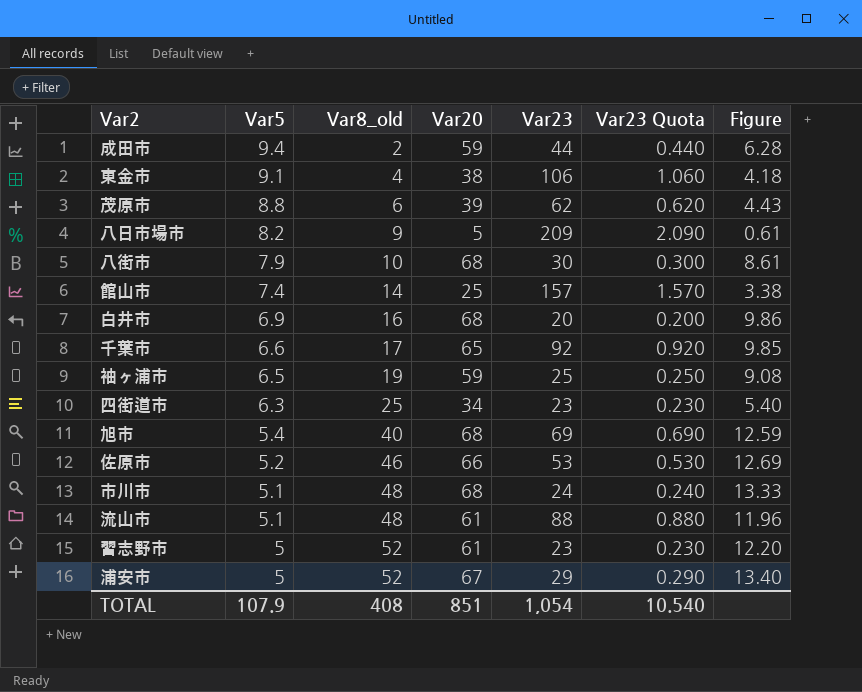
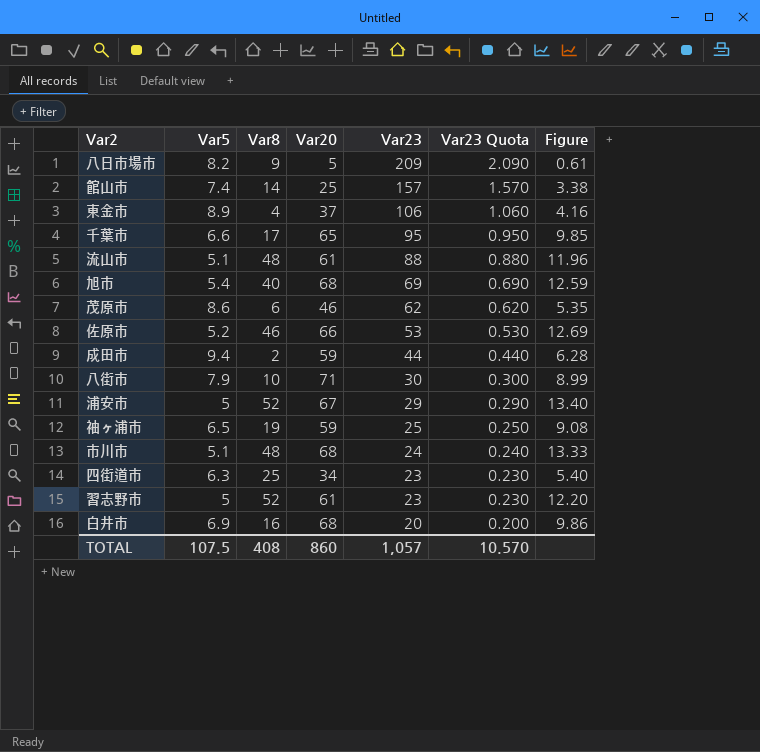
row order: Var5 descending -> Var23 descending
column name: Var8_old -> Var8
東金市 | Var5: 9.1 -> 8.9
東金市 | Var20: 38 -> 37
東金市 | Figure: 4.18 -> 4.16
千葉市 | Var23: 92 -> 95
千葉市 | Var23 Quota: 0.920 -> 0.950
茂原市 | Var5: 8.8 -> 8.6
茂原市 | Var20: 39 -> 46
茂原市 | Figure: 4.43 -> 5.35
八街市 | Var20: 68 -> 71
八街市 | Figure: 8.61 -> 8.99
TOTAL | Var5: 107.9 -> 107.5
TOTAL | Var20: 851 -> 860
TOTAL | Var23: 1,054 -> 1,057
TOTAL | Var23 Quota: 10.540 -> 10.570

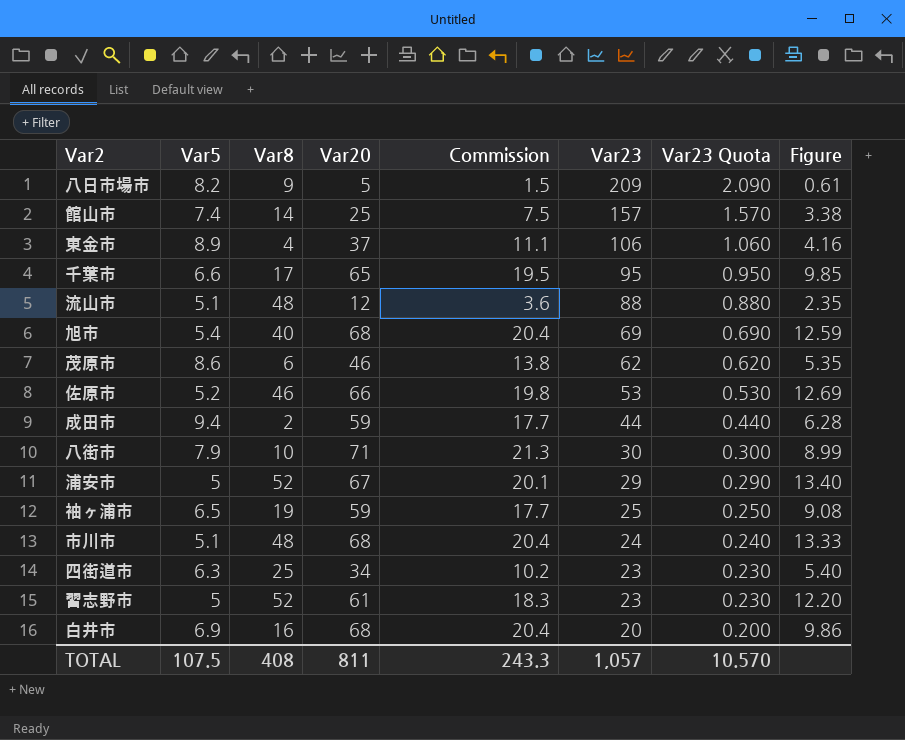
column Commission | formula: none -> [Var20] * 0.3
流山市 | Var20: 61 -> 12
流山市 | Figure: 11.96 -> 2.35
TOTAL | Var20: 860 -> 811

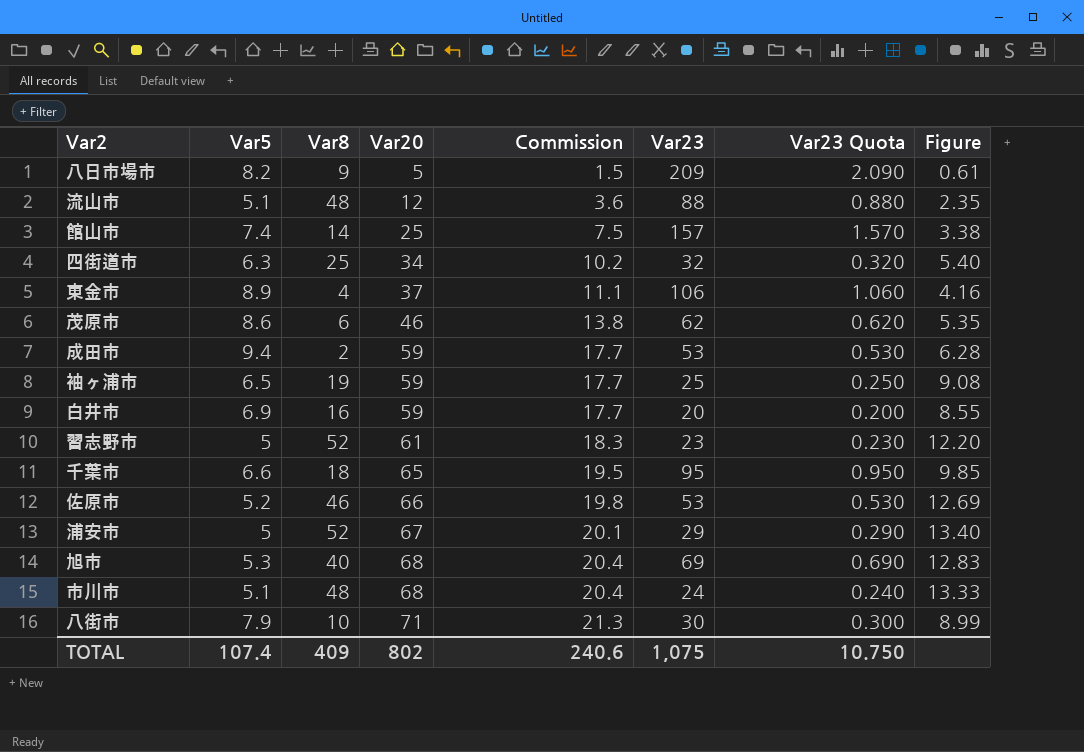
row order: Var23 descending -> Var20 ascending
四街道市 | Var23: 23 -> 32
四街道市 | Var23 Quota: 0.230 -> 0.320
成田市 | Var23: 44 -> 53
成田市 | Var23 Quota: 0.440 -> 0.530
白井市 | Var20: 68 -> 59
白井市 | Commission: 20.4 -> 17.7
白井市 | Figure: 9.86 -> 8.55
千葉市 | Var8: 17 -> 18
旭市 | Var5: 5.4 -> 5.3
旭市 | Figure: 12.59 -> 12.83
TOTAL | Var5: 107.5 -> 107.4
TOTAL | Var8: 408 -> 409
TOTAL | Var20: 811 -> 802
TOTAL | Commission: 243.3 -> 240.6
TOTAL | Var23: 1,057 -> 1,075
TOTAL | Var23 Quota: 10.570 -> 10.750

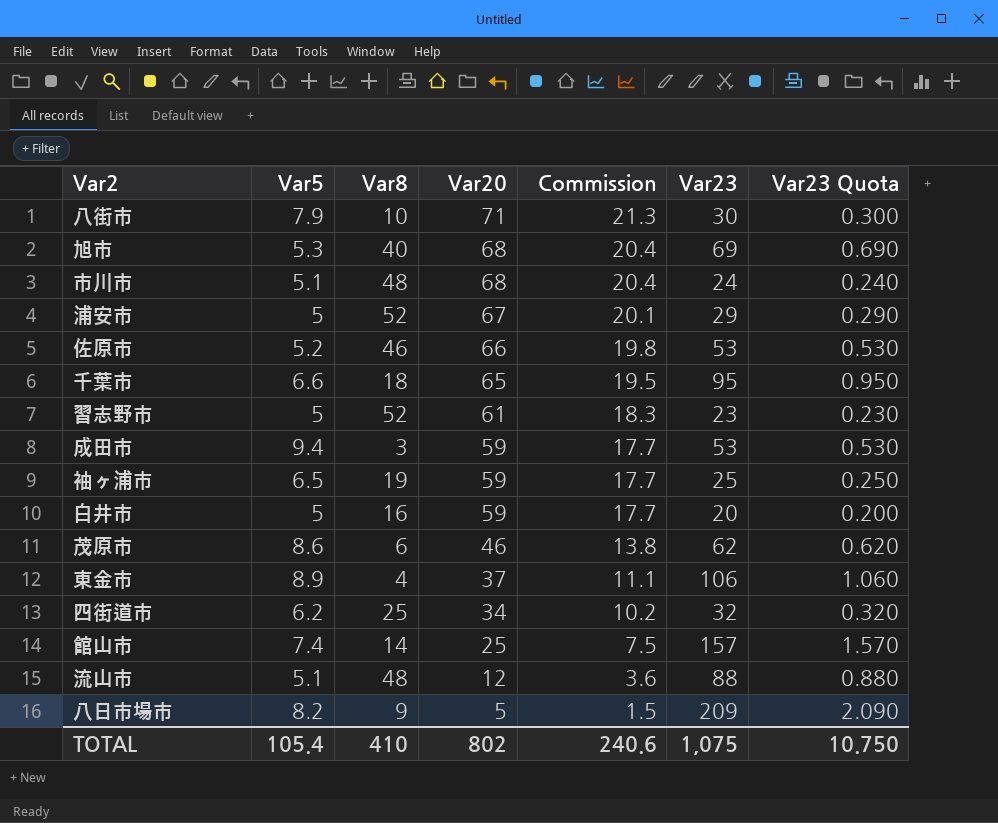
row order: Var20 ascending -> Var20 descending
column Figure | formula: [Var20] / [Var5] -> none
成田市 | Var8: 2 -> 3
白井市 | Var5: 6.9 -> 5
四街道市 | Var5: 6.3 -> 6.2
TOTAL | Var5: 107.4 -> 105.4
TOTAL | Var8: 409 -> 410

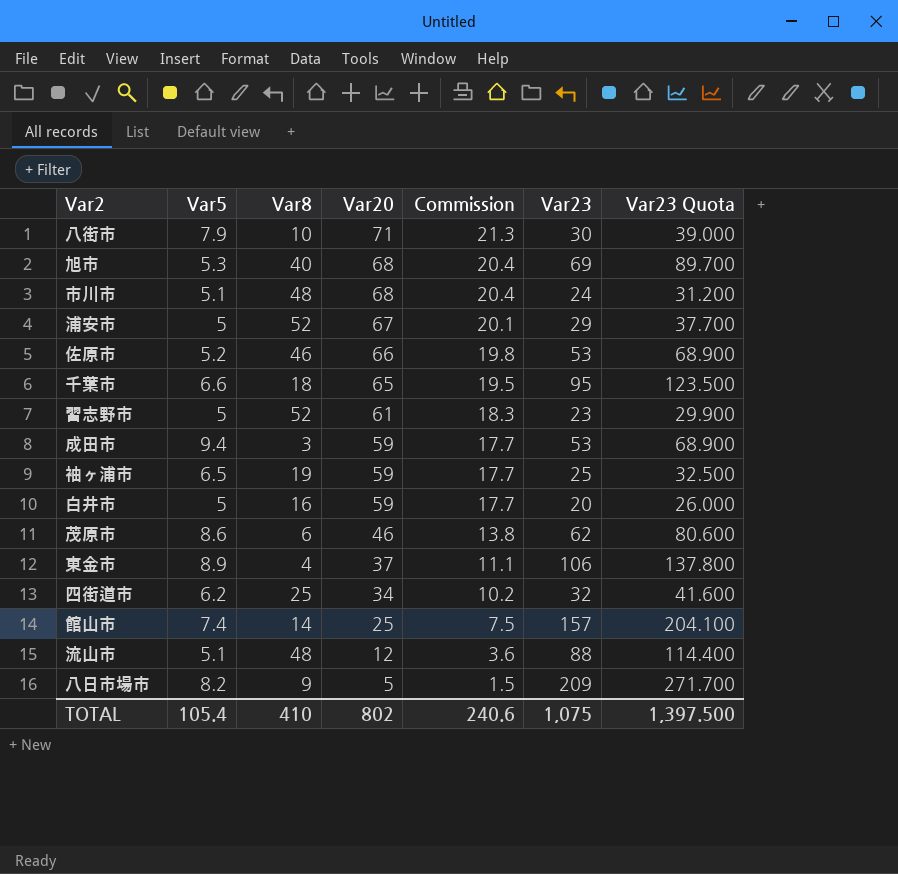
column Var23 Quota | formula: [Var23] * 0.01 -> [Var23] * 1.3
TOTAL | Var23 Quota: 10.750 -> 1,397.500

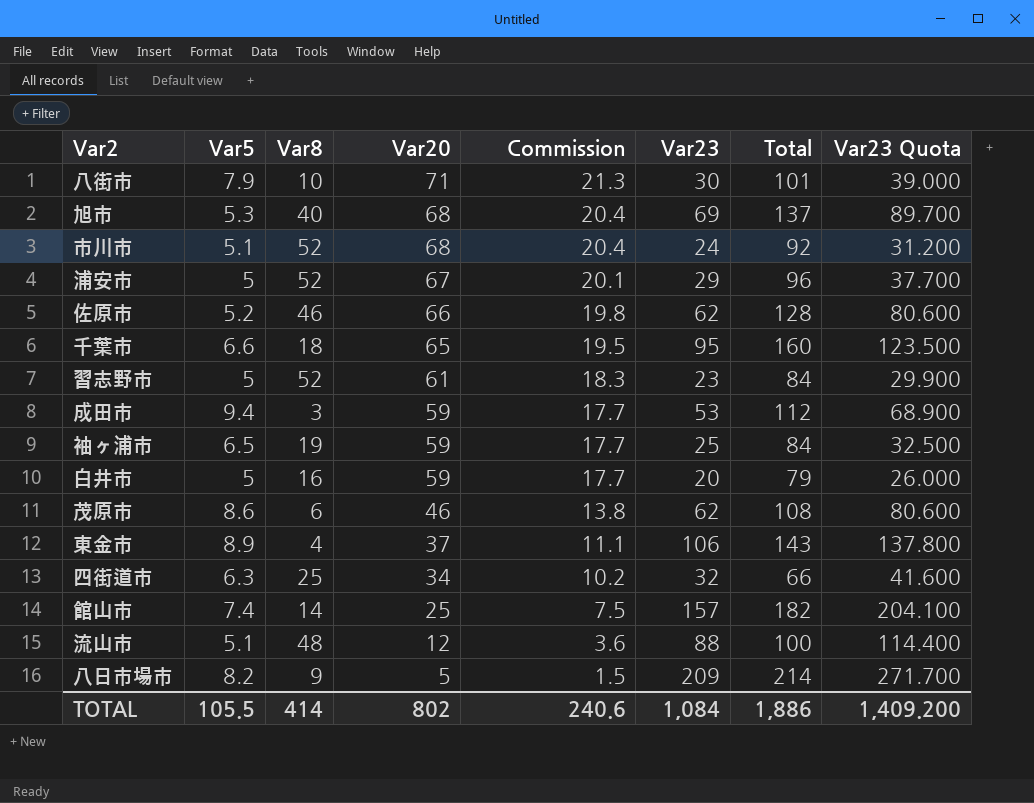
column Total | formula: none -> [Var20] + [Var23]
市川市 | Var8: 48 -> 52
佐原市 | Var23: 53 -> 62
佐原市 | Var23 Quota: 68.900 -> 80.600
四街道市 | Var5: 6.2 -> 6.3
TOTAL | Var5: 105.4 -> 105.5
TOTAL | Var8: 410 -> 414
TOTAL | Var23: 1,075 -> 1,084
TOTAL | Var23 Quota: 1,397.500 -> 1,409.200

